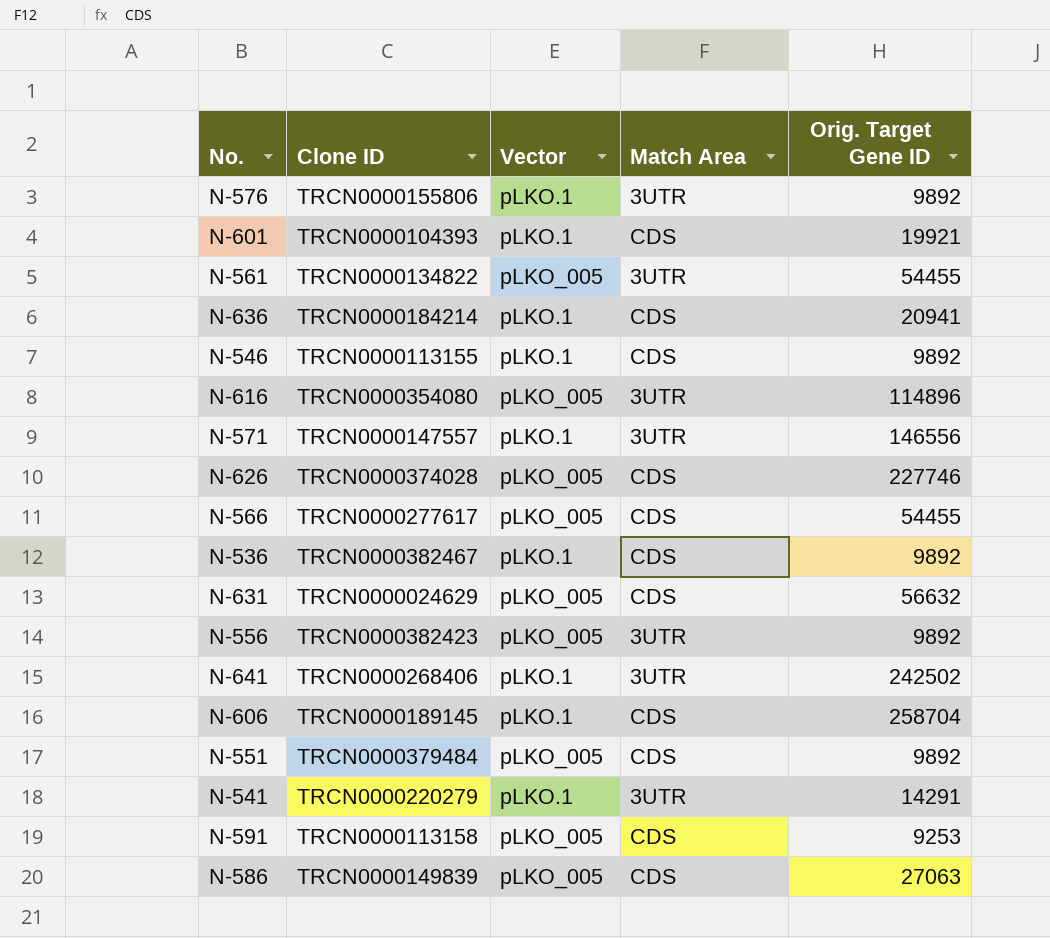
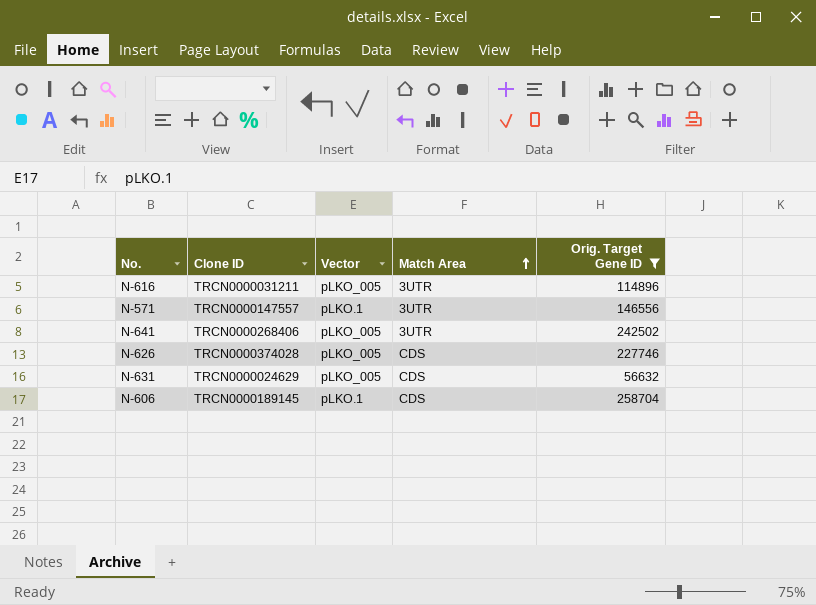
filter: none -> Orig. Target Gene ID >= 56632
row order: none -> Match Area ascending
N-616 | Clone ID: TRCN0000354080 -> TRCN0000031211
N-641 | Vector: pLKO.1 -> pLKO_005

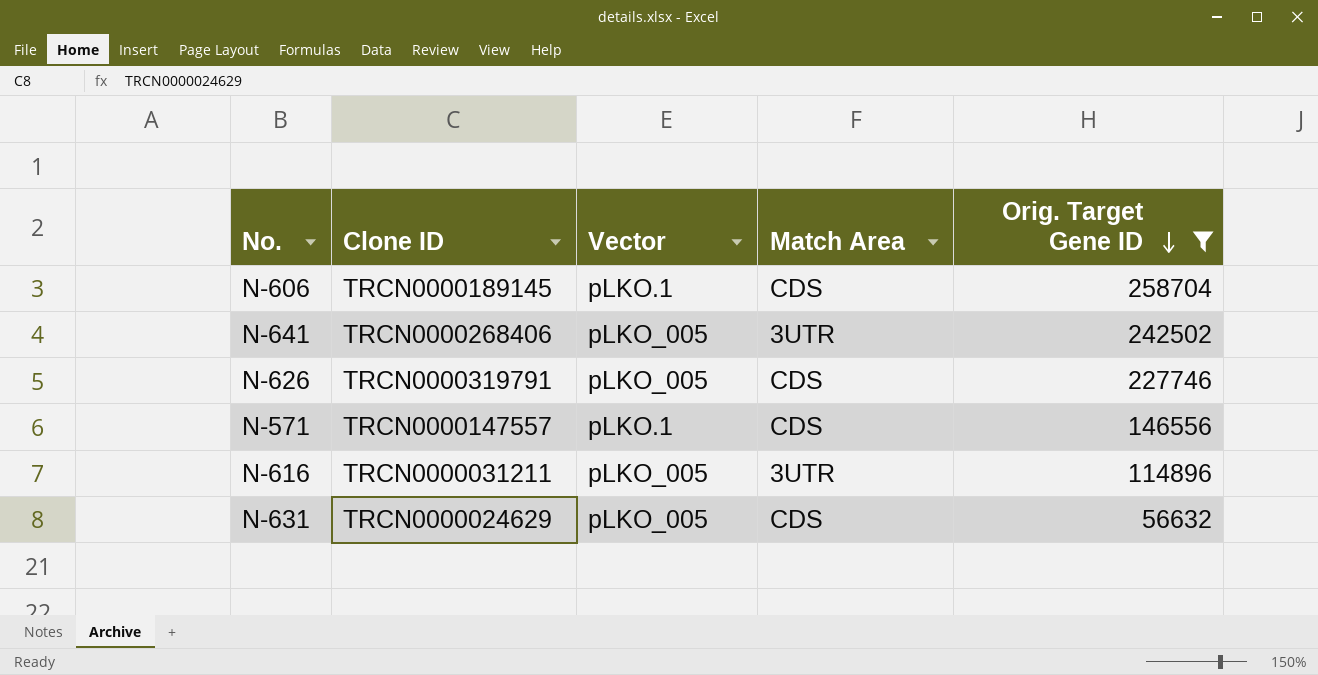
row order: Match Area ascending -> Orig. Target Gene ID descending
N-626 | Clone ID: TRCN0000374028 -> TRCN0000319791
N-571 | Match Area: 3UTR -> CDS

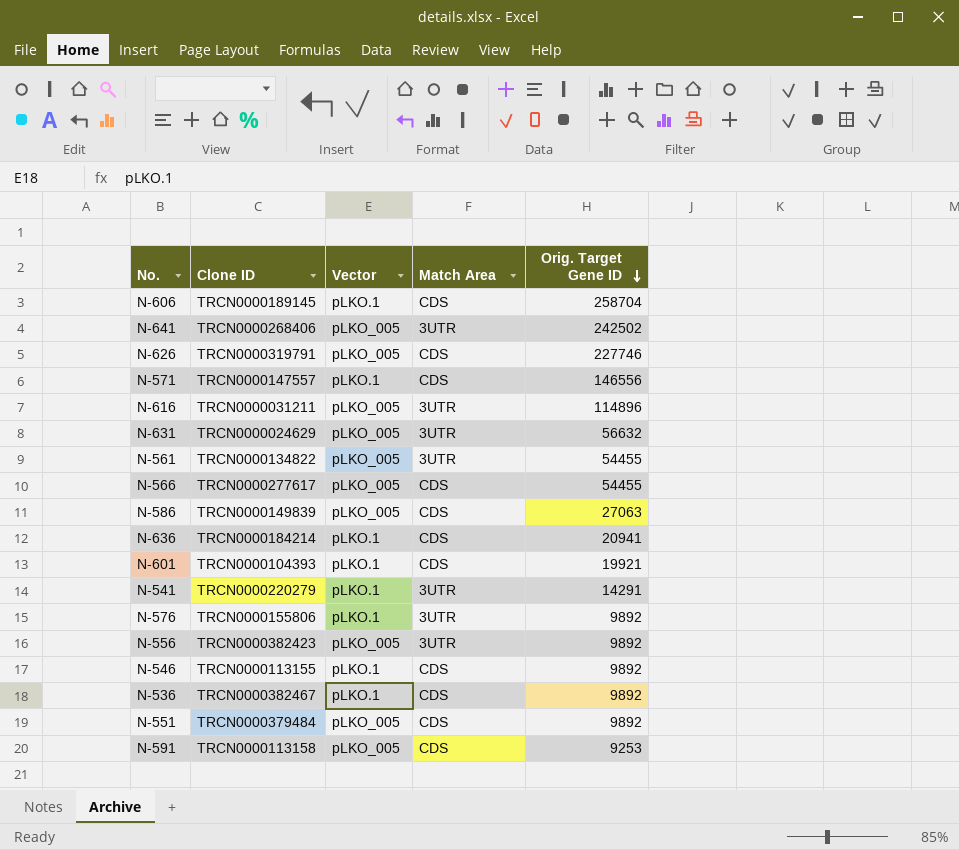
filter: Orig. Target Gene ID >= 56632 -> none
N-631 | Match Area: CDS -> 3UTR

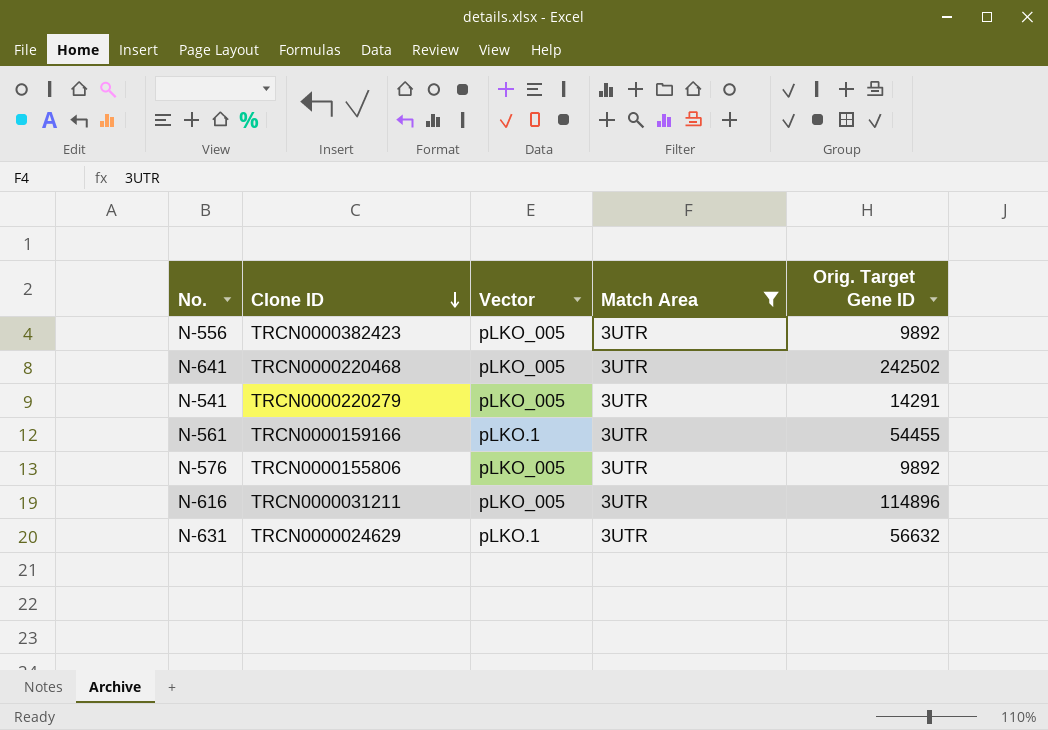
filter: none -> Match Area = 3UTR
row order: Orig. Target Gene ID descending -> Clone ID descending
N-641 | Clone ID: TRCN0000268406 -> TRCN0000220468
N-541 | Vector: pLKO.1 -> pLKO_005
N-561 | Clone ID: TRCN0000134822 -> TRCN0000159166
N-561 | Vector: pLKO_005 -> pLKO.1
N-576 | Vector: pLKO.1 -> pLKO_005
N-631 | Vector: pLKO_005 -> pLKO.1

